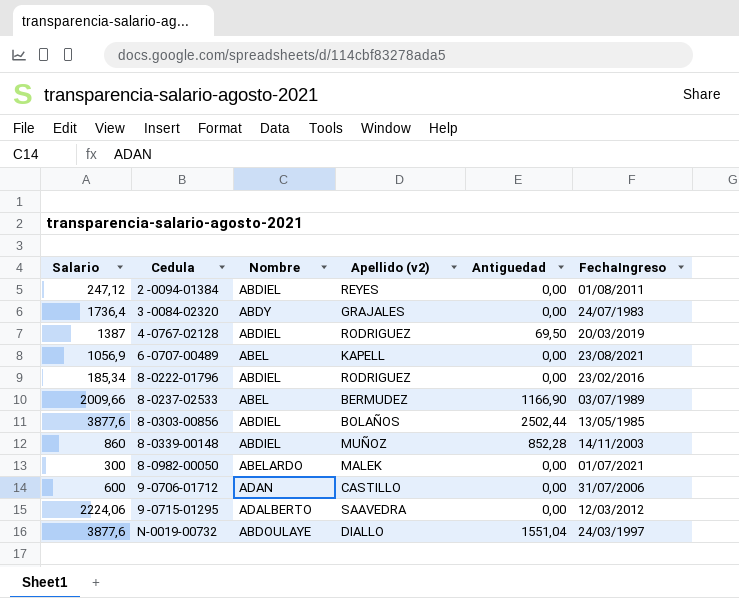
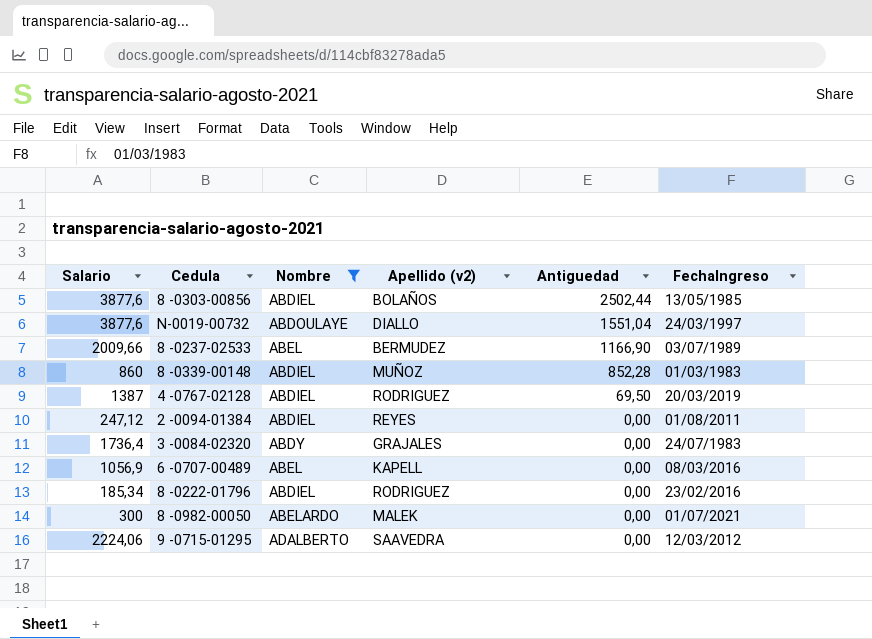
filter: none -> Nombre != ADAN
row order: Cedula ascending -> Antiguedad descending
8 -0339-00148 | FechaIngreso: 14/11/2003 -> 01/03/1983
6 -0707-00489 | FechaIngreso: 23/08/2021 -> 08/03/2016

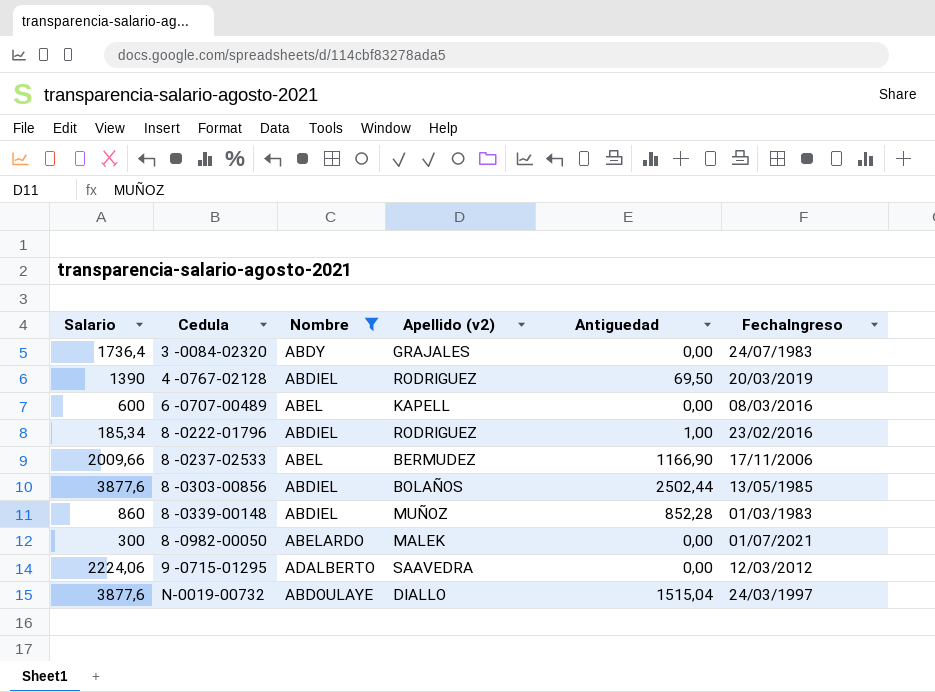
row order: Antiguedad descending -> Cedula ascending
row 2 -0094-01384: 247,12 | ABDIEL | REYES | 0,00 | 01/08/2011 -> none
4 -0767-02128 | Salario: 1387 -> 1390
6 -0707-00489 | Salario: 1056,9 -> 600
8 -0222-01796 | Antiguedad: 0,00 -> 1,00
8 -0237-02533 | FechaIngreso: 03/07/1989 -> 17/11/2006
N-0019-00732 | Antiguedad: 1551,04 -> 1515,04

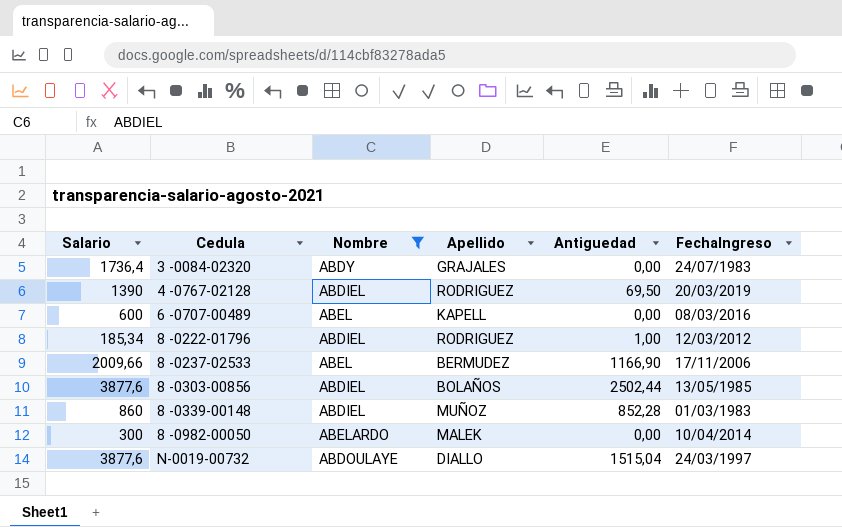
column name: Apellido (v2) -> Apellido
row 9 -0715-01295: 2224,06 | ADALBERTO | SAAVEDRA | 0,00 | 12/03/2012 -> none
8 -0222-01796 | FechaIngreso: 23/02/2016 -> 12/03/2012
8 -0982-00050 | FechaIngreso: 01/07/2021 -> 10/04/2014

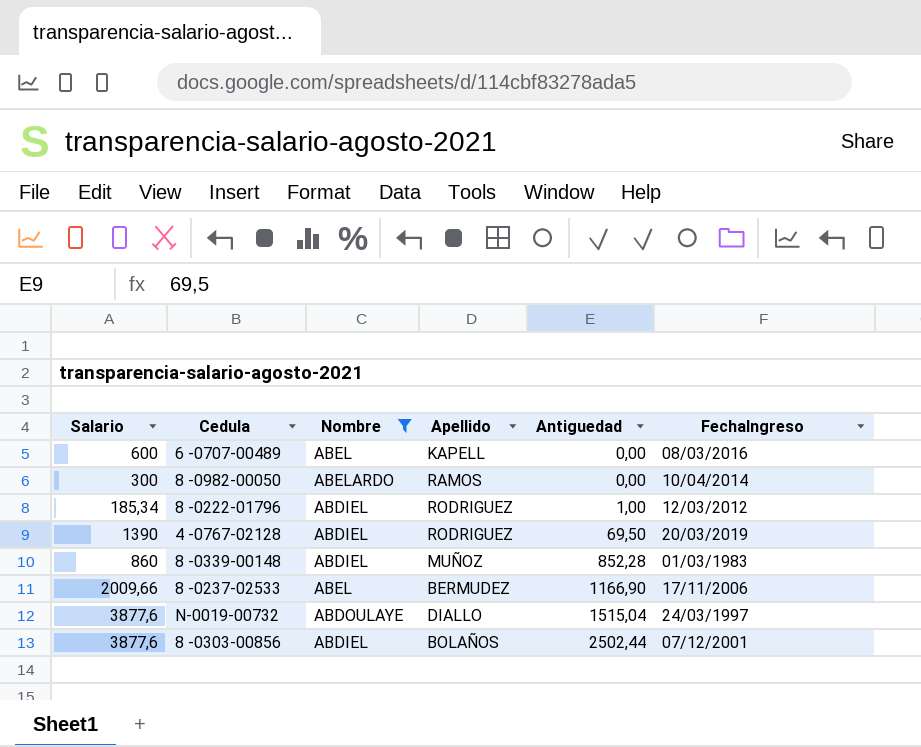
row order: Cedula ascending -> Antiguedad ascending
row 3 -0084-02320: 1736,4 | ABDY | GRAJALES | 0,00 | 24/07/1983 -> none
8 -0982-00050 | Apellido: MALEK -> RAMOS
8 -0303-00856 | FechaIngreso: 13/05/1985 -> 07/12/2001

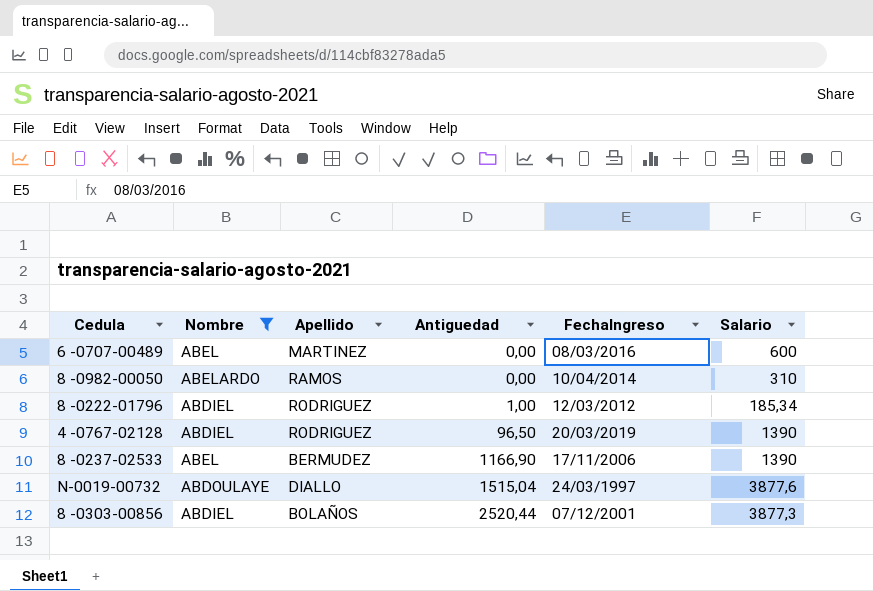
column Salario | position: 1 -> 6
row 8 -0339-00148: 860 | ABDIEL | MUÑOZ | 852,28 | 01/03/1983 -> none
6 -0707-00489 | Apellido: KAPELL -> MARTINEZ
8 -0982-00050 | Salario: 300 -> 310
4 -0767-02128 | Antiguedad: 69,50 -> 96,50
8 -0237-02533 | Salario: 2009,66 -> 1390
8 -0303-00856 | Antiguedad: 2502,44 -> 2520,44
8 -0303-00856 | Salario: 3877,6 -> 3877,3

